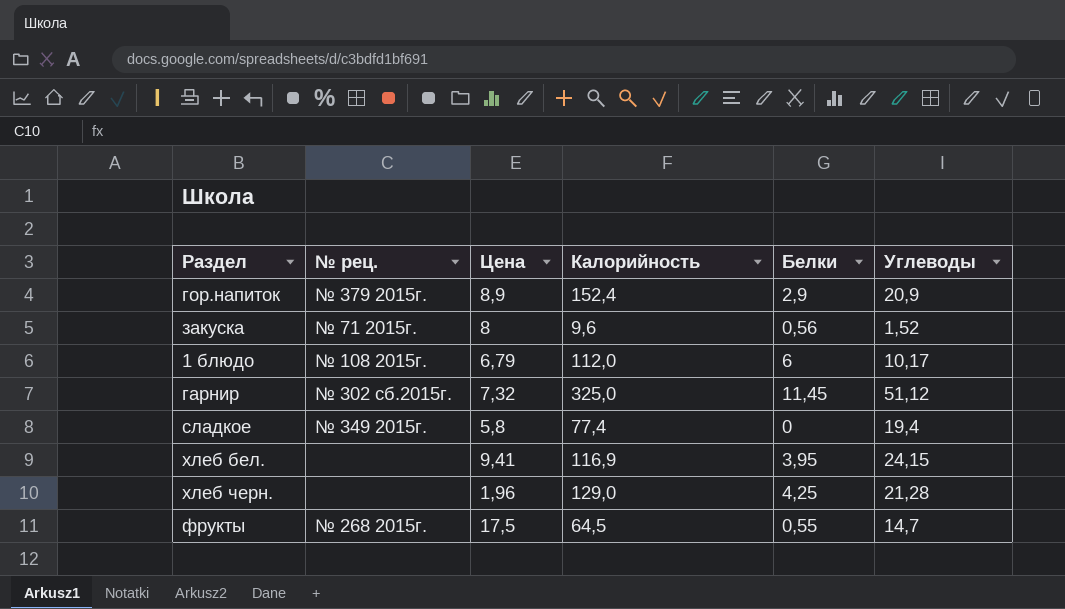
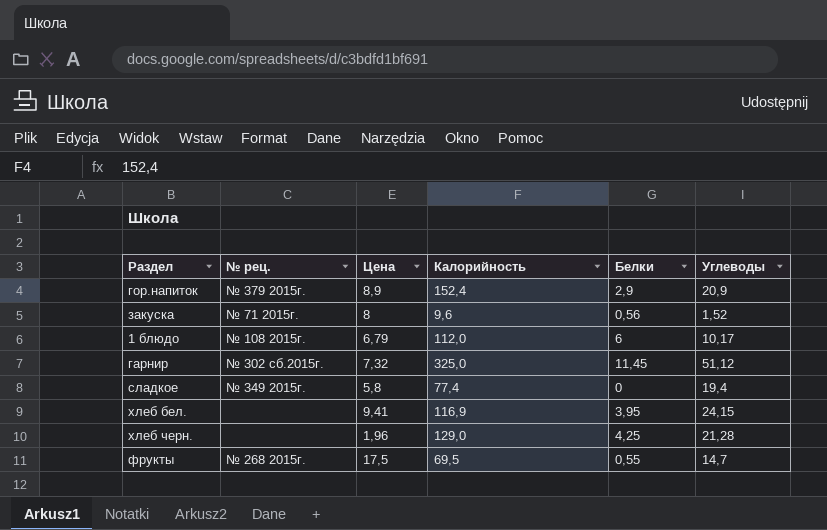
фрукты | Калорийность: 64,5 -> 69,5

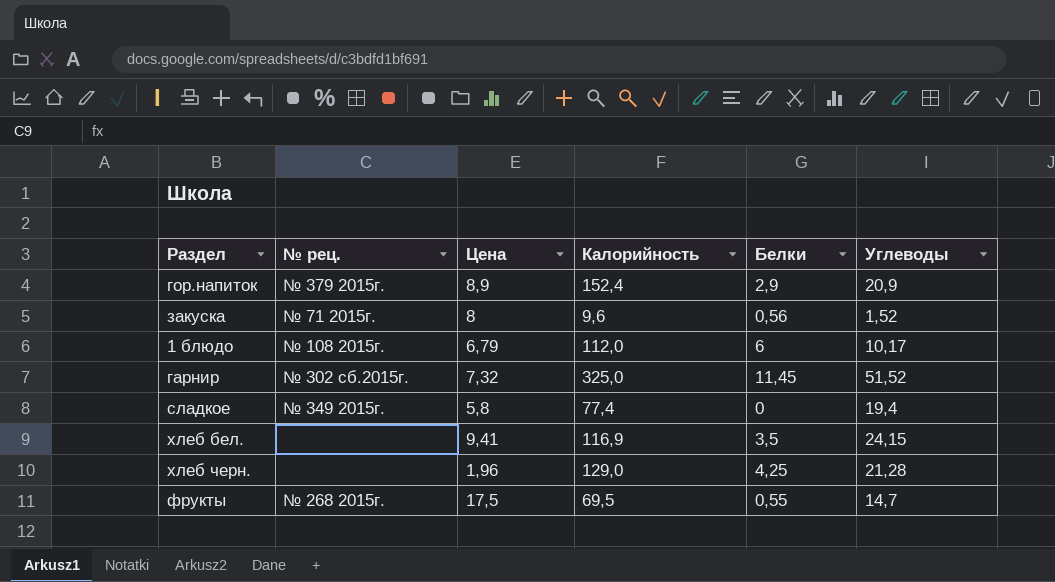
гарнир | Углеводы: 51,12 -> 51,52
хлеб бел. | Белки: 3,95 -> 3,5

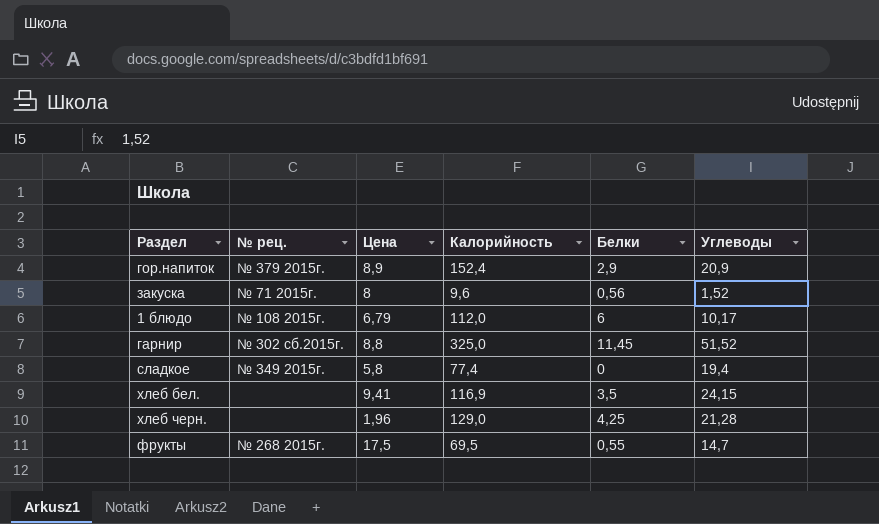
гарнир | Цена: 7,32 -> 8,8

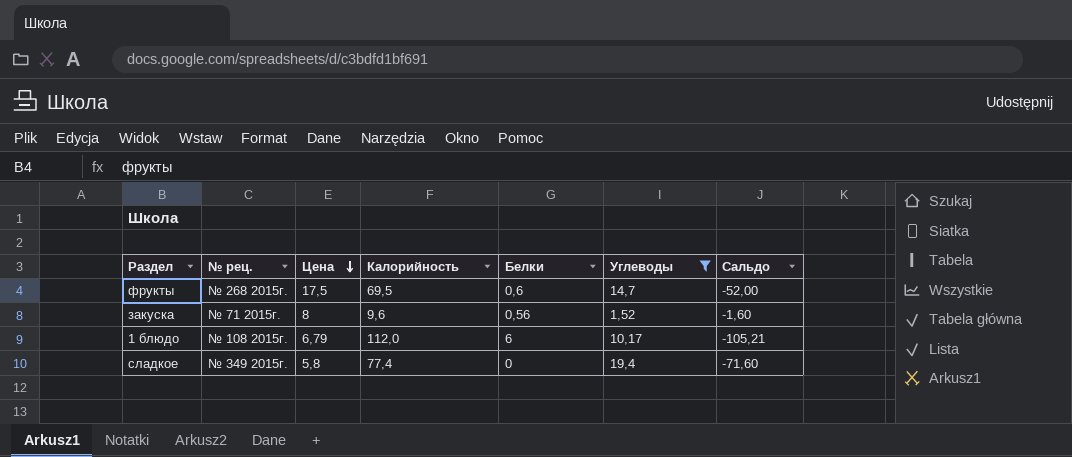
filter: none -> Углеводы <= 19,4
row order: none -> Цена descending
column Сальдо | formula: none -> [Цена] - [Калорийность]
фрукты | Белки: 0,55 -> 0,6

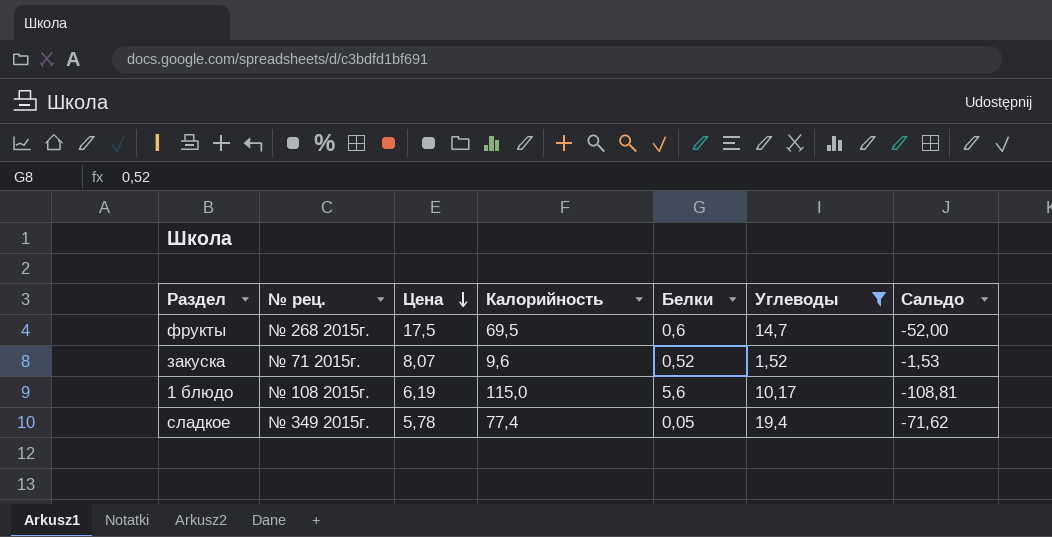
закуска | Цена: 8 -> 8,07
закуска | Белки: 0,56 -> 0,52
закуска | Сальдо: -1,60 -> -1,53
1 блюдо | Цена: 6,79 -> 6,19
1 блюдо | Калорийность: 112,0 -> 115,0
1 блюдо | Белки: 6 -> 5,6
1 блюдо | Сальдо: -105,21 -> -108,81
сладкое | Цена: 5,8 -> 5,78
сладкое | Белки: 0 -> 0,05
сладкое | Сальдо: -71,60 -> -71,62

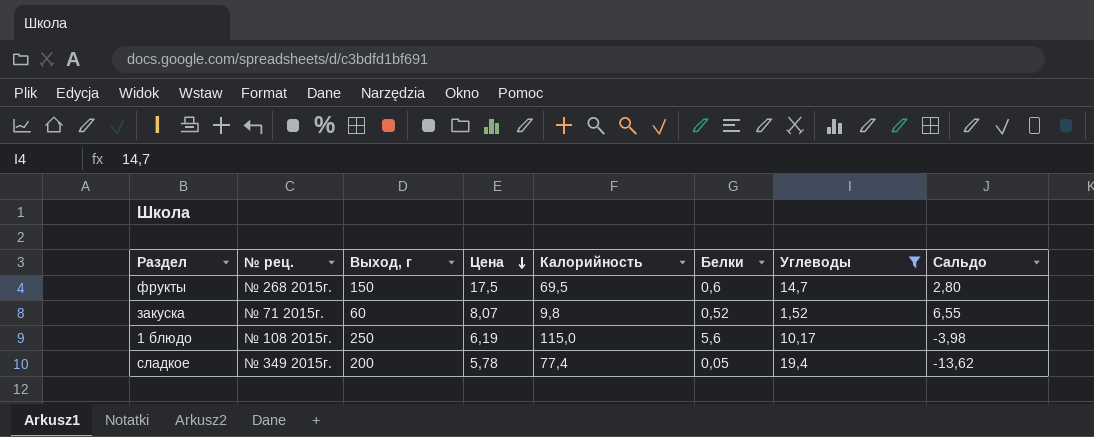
column Выход, г | position: none -> 3
column Сальдо | formula: [Цена] - [Калорийность] -> [Цена] - [Углеводы]
закуска | Калорийность: 9,6 -> 9,8

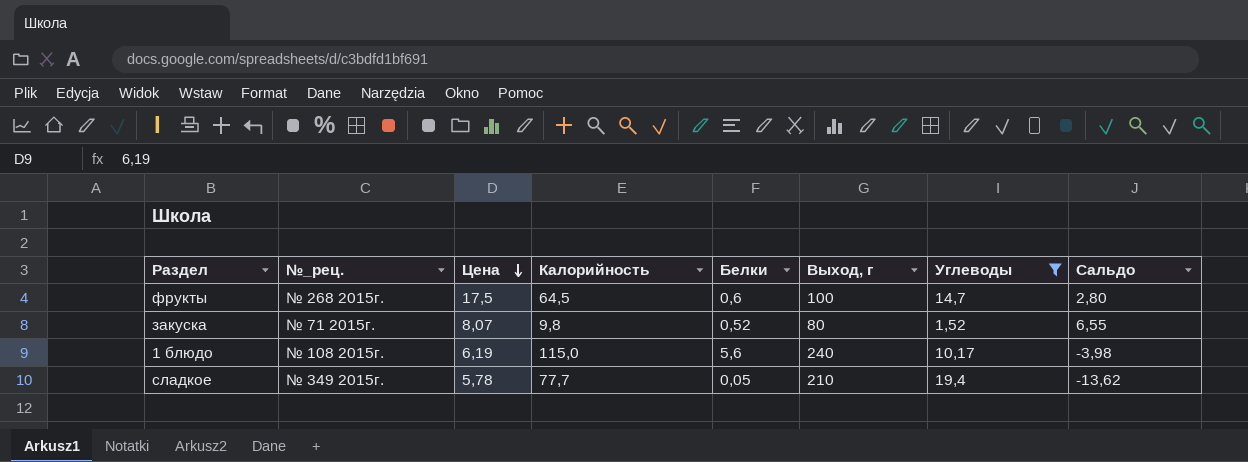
column name: № рец. -> №_рец.
column Выход, г | position: 3 -> 6
фрукты | Калорийность: 69,5 -> 64,5
фрукты | Выход, г: 150 -> 100
закуска | Выход, г: 60 -> 80
1 блюдо | Выход, г: 250 -> 240
сладкое | Калорийность: 77,4 -> 77,7
сладкое | Выход, г: 200 -> 210

